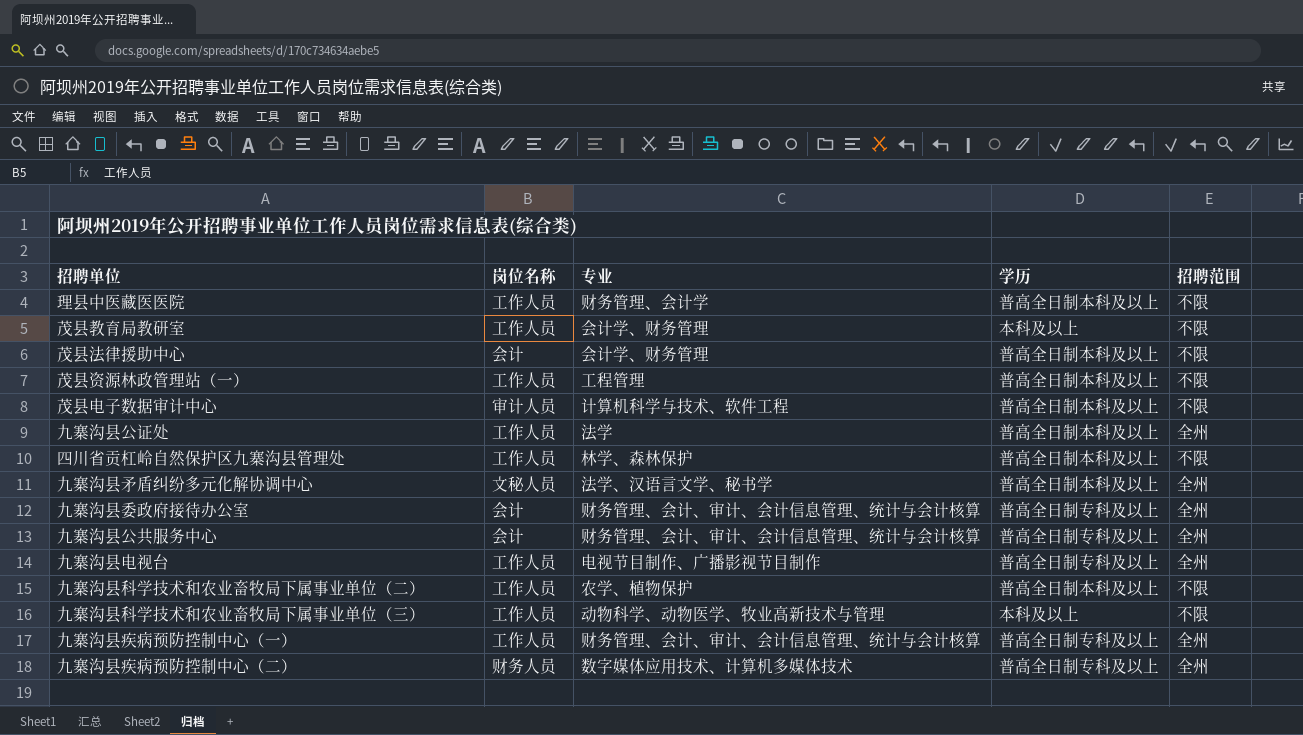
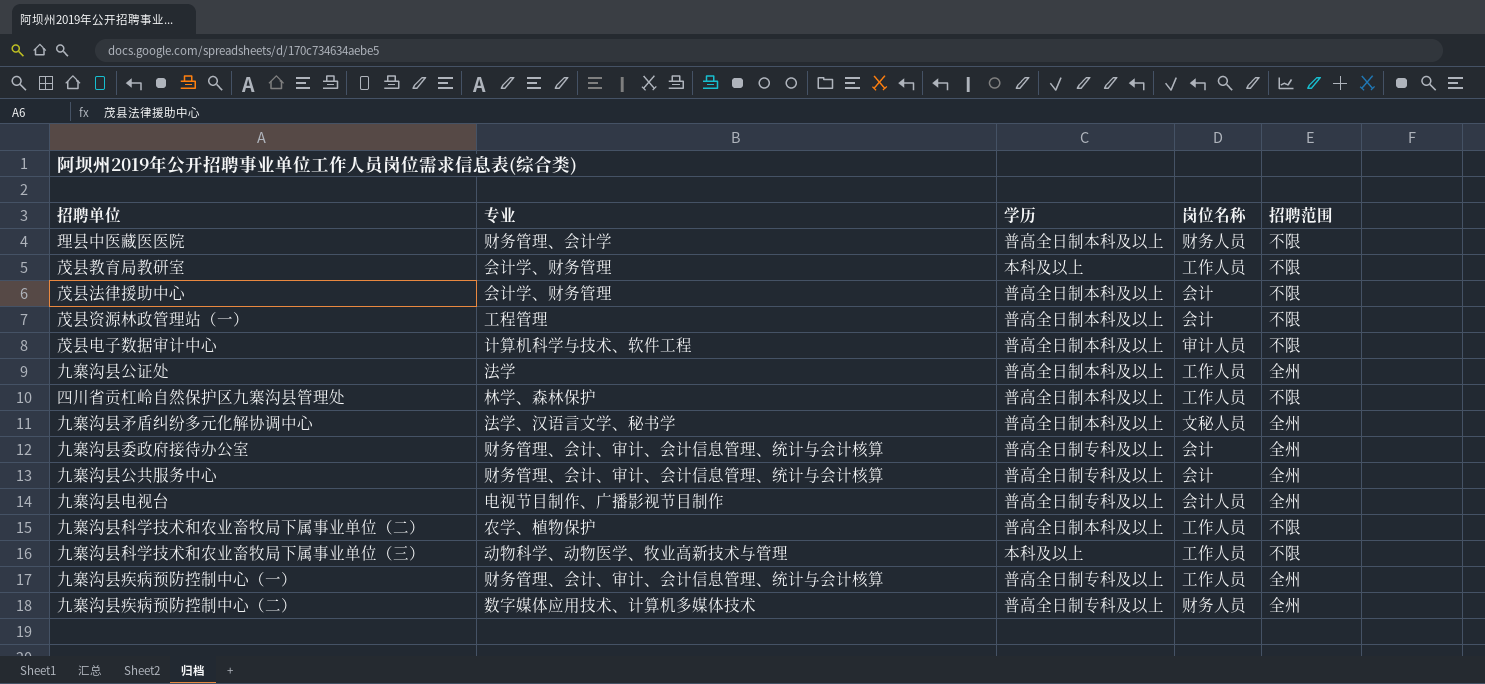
column 岗位名称 | position: 2 -> 4
理县中医藏医医院 | 岗位名称: 工作人员 -> 财务人员
茂县资源林政管理站（一） | 岗位名称: 工作人员 -> 会计
九寨沟县电视台 | 岗位名称: 工作人员 -> 会计人员

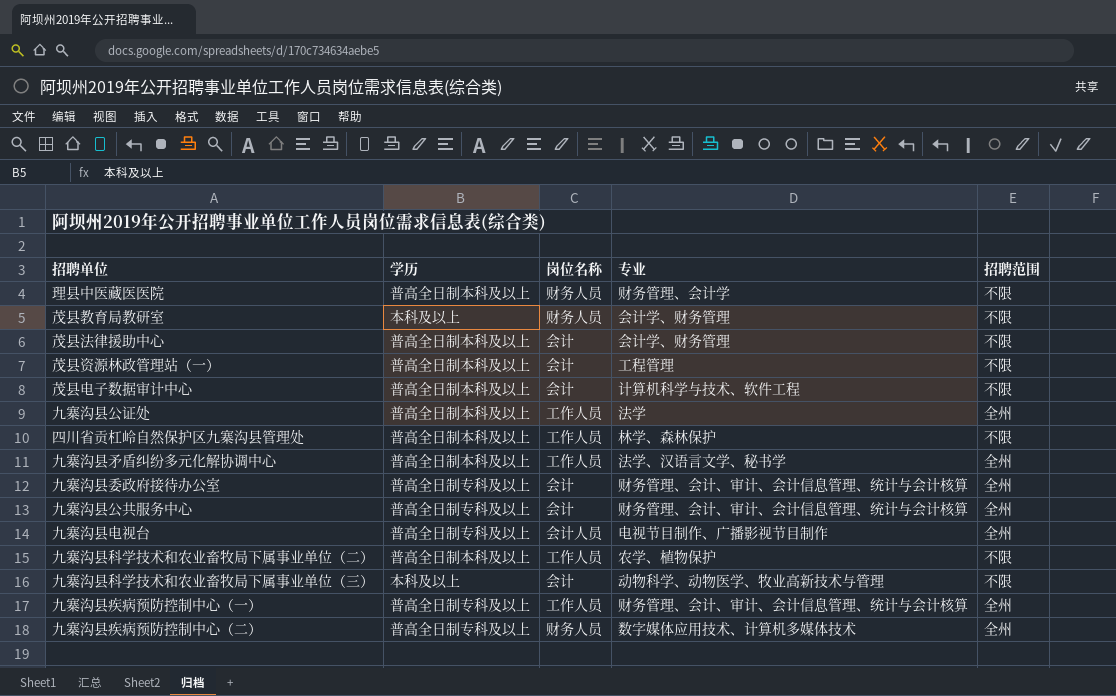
column 专业 | position: 2 -> 4
茂县教育局教研室 | 岗位名称: 工作人员 -> 财务人员
茂县电子数据审计中心 | 岗位名称: 审计人员 -> 会计
九寨沟县矛盾纠纷多元化解协调中心 | 岗位名称: 文秘人员 -> 工作人员
九寨沟县科学技术和农业畜牧局下属事业单位（三） | 岗位名称: 工作人员 -> 会计

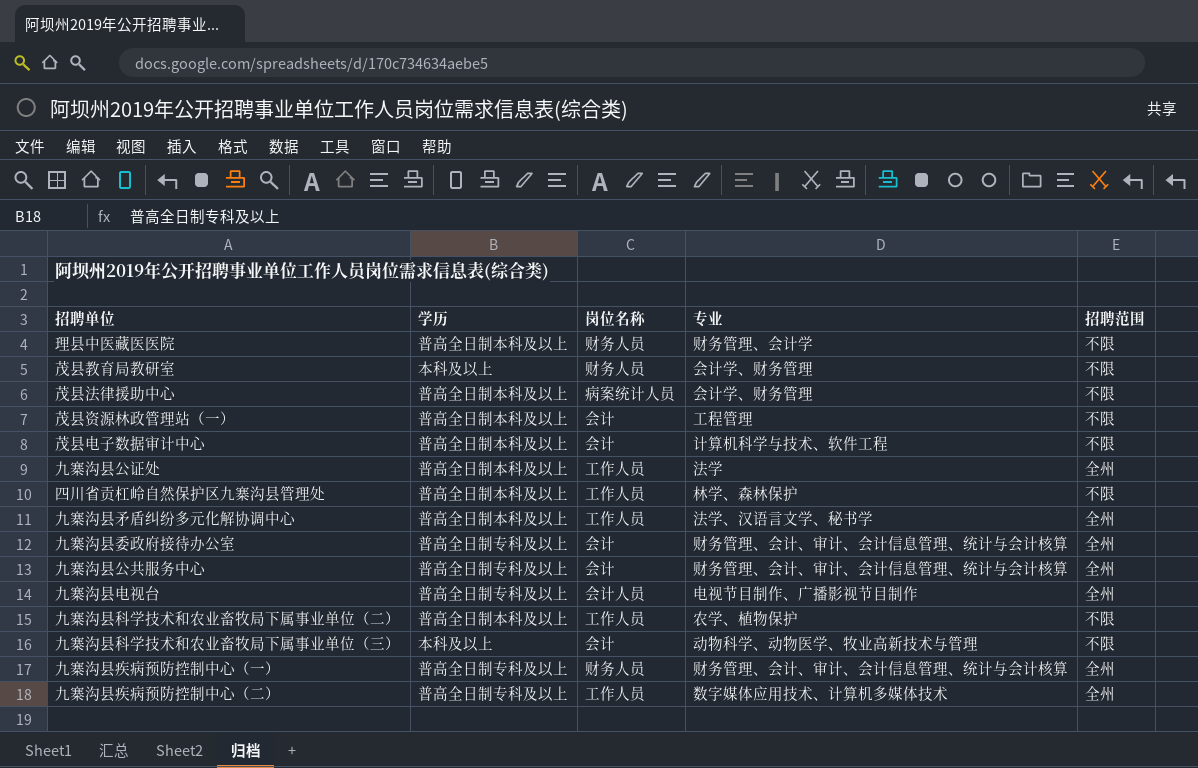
茂县法律援助中心 | 岗位名称: 会计 -> 病案统计人员
九寨沟县疾病预防控制中心（一） | 岗位名称: 工作人员 -> 财务人员
九寨沟县疾病预防控制中心（二） | 岗位名称: 财务人员 -> 工作人员

